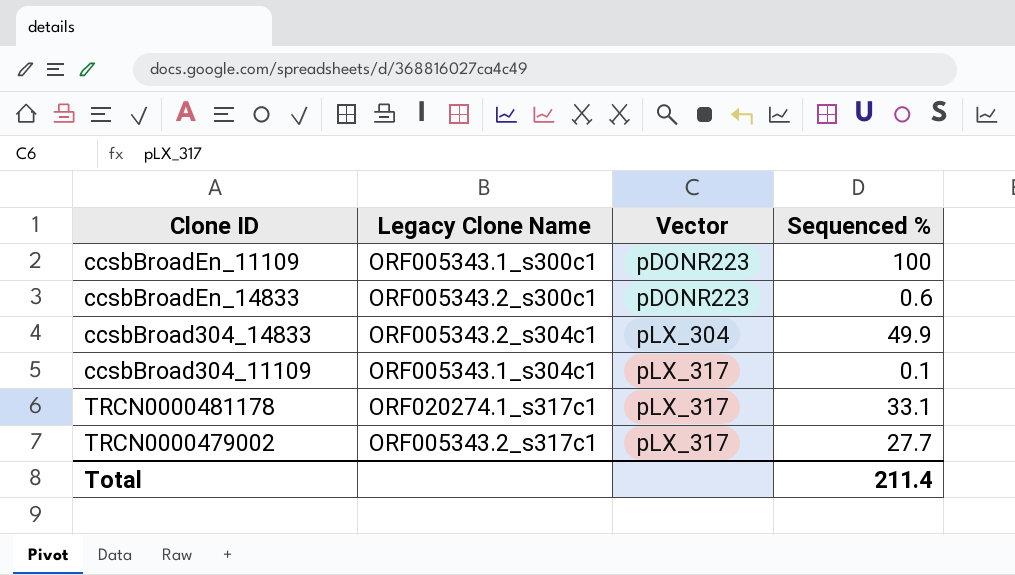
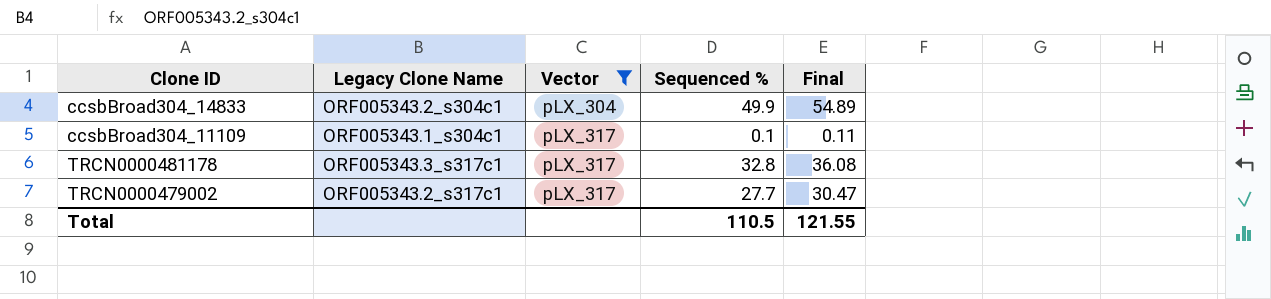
filter: none -> Vector != pDONR223
column Final | formula: none -> [Sequenced %] * 1.1
TRCN0000481178 | Legacy Clone Name: ORF020274.1_s317c1 -> ORF005343.3_s317c1
TRCN0000481178 | Sequenced %: 33.1 -> 32.8
Total | Sequenced %: 211.4 -> 110.5

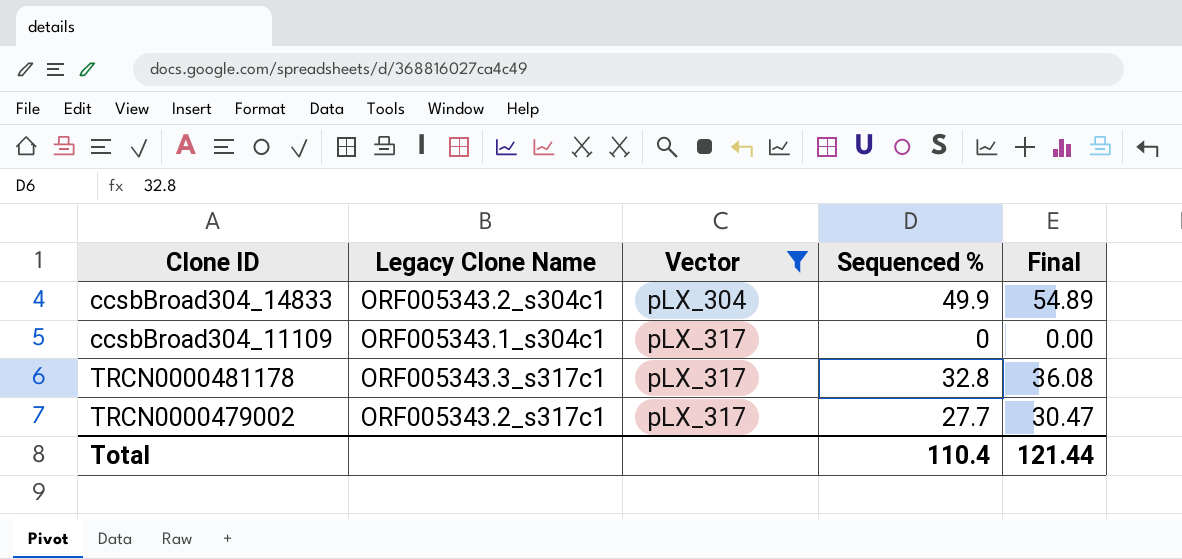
ccsbBroad304_11109 | Sequenced %: 0.1 -> 0
ccsbBroad304_11109 | Final: 0.11 -> 0.00
Total | Sequenced %: 110.5 -> 110.4
Total | Final: 121.55 -> 121.44

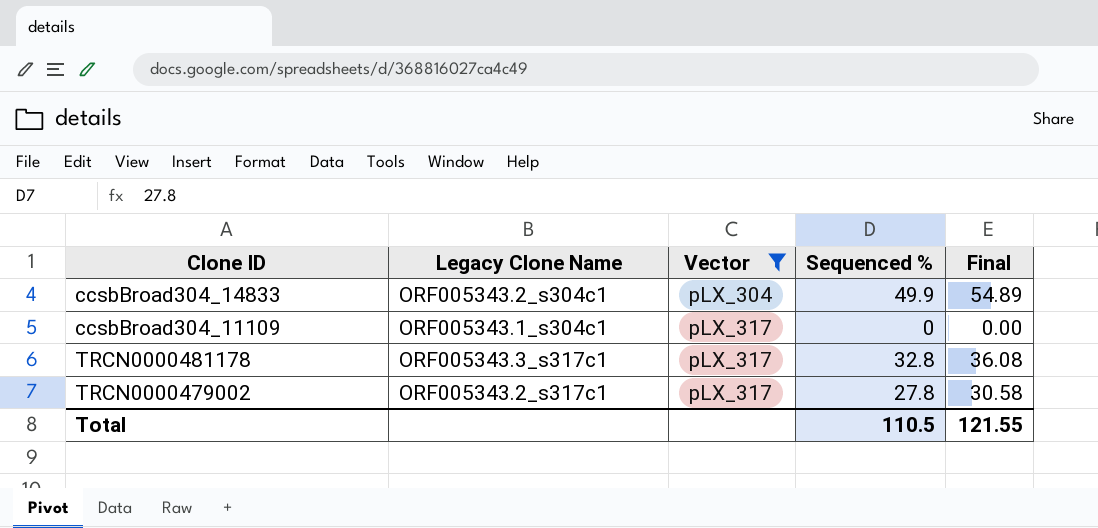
TRCN0000479002 | Sequenced %: 27.7 -> 27.8
TRCN0000479002 | Final: 30.47 -> 30.58
Total | Sequenced %: 110.4 -> 110.5
Total | Final: 121.44 -> 121.55

